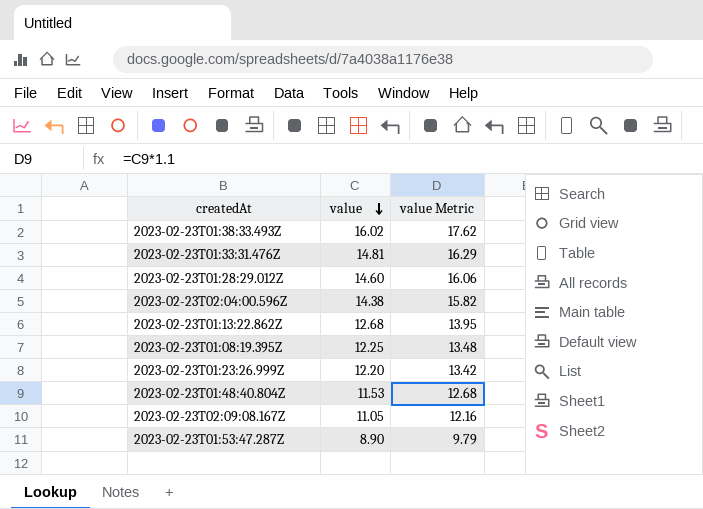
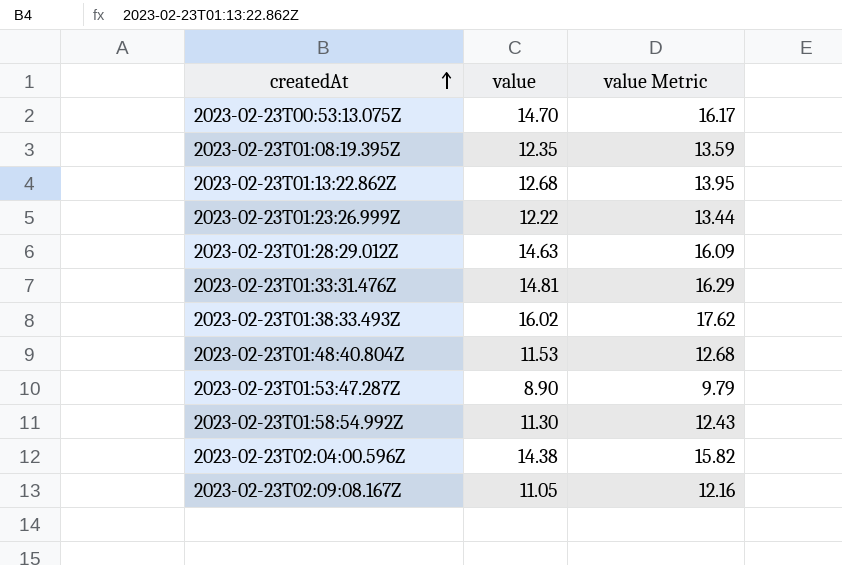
row order: value descending -> createdAt ascending
row 2023-02-23T00:53:13.075Z: none -> 14.70 | 16.17
2023-02-23T01:08:19.395Z | value: 12.25 -> 12.35
2023-02-23T01:08:19.395Z | value Metric: 13.48 -> 13.59
2023-02-23T01:23:26.999Z | value: 12.20 -> 12.22
2023-02-23T01:23:26.999Z | value Metric: 13.42 -> 13.44
2023-02-23T01:28:29.012Z | value: 14.60 -> 14.63
2023-02-23T01:28:29.012Z | value Metric: 16.06 -> 16.09
row 2023-02-23T01:58:54.992Z: none -> 11.30 | 12.43

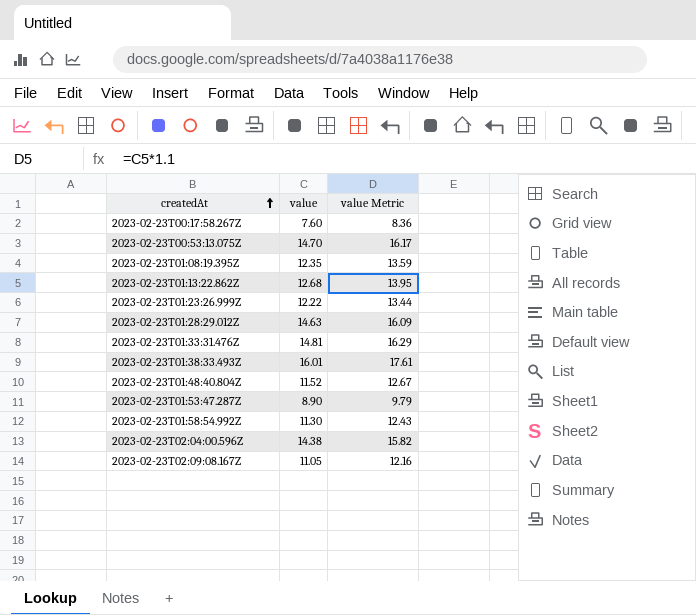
row 2023-02-23T00:17:58.267Z: none -> 7.60 | 8.36
2023-02-23T01:38:33.493Z | value: 16.02 -> 16.01
2023-02-23T01:38:33.493Z | value Metric: 17.62 -> 17.61
2023-02-23T01:48:40.804Z | value: 11.53 -> 11.52
2023-02-23T01:48:40.804Z | value Metric: 12.68 -> 12.67

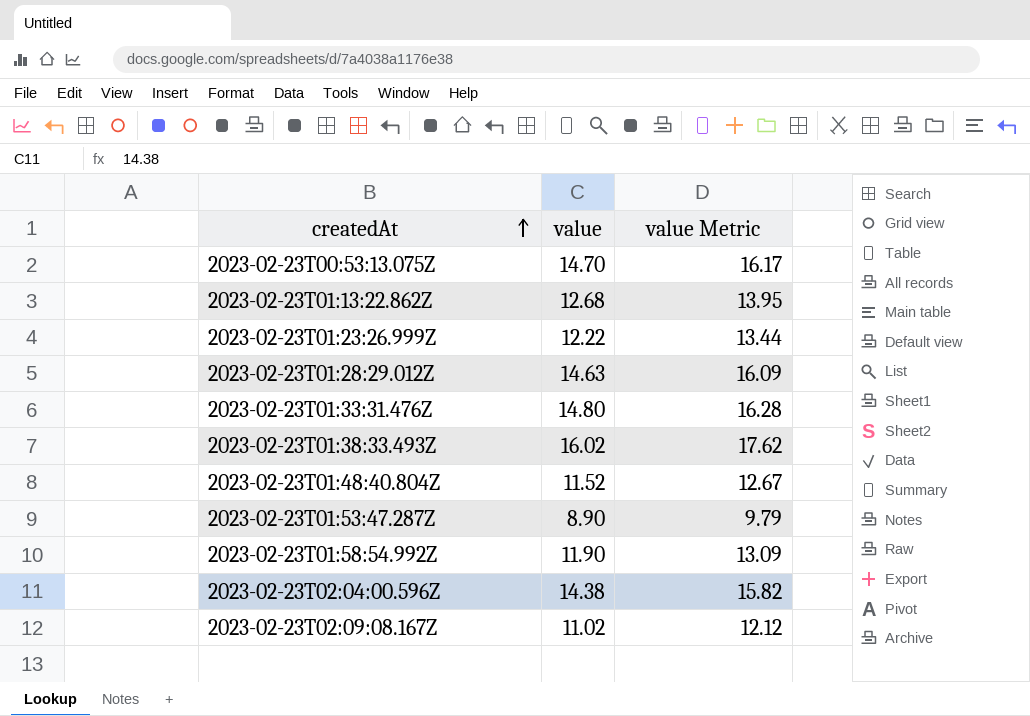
row 2023-02-23T00:17:58.267Z: 7.60 | 8.36 -> none
row 2023-02-23T01:08:19.395Z: 12.35 | 13.59 -> none
2023-02-23T01:33:31.476Z | value: 14.81 -> 14.80
2023-02-23T01:33:31.476Z | value Metric: 16.29 -> 16.28
2023-02-23T01:38:33.493Z | value: 16.01 -> 16.02
2023-02-23T01:38:33.493Z | value Metric: 17.61 -> 17.62
2023-02-23T01:58:54.992Z | value: 11.30 -> 11.90
2023-02-23T01:58:54.992Z | value Metric: 12.43 -> 13.09
2023-02-23T02:09:08.167Z | value: 11.05 -> 11.02
2023-02-23T02:09:08.167Z | value Metric: 12.16 -> 12.12

